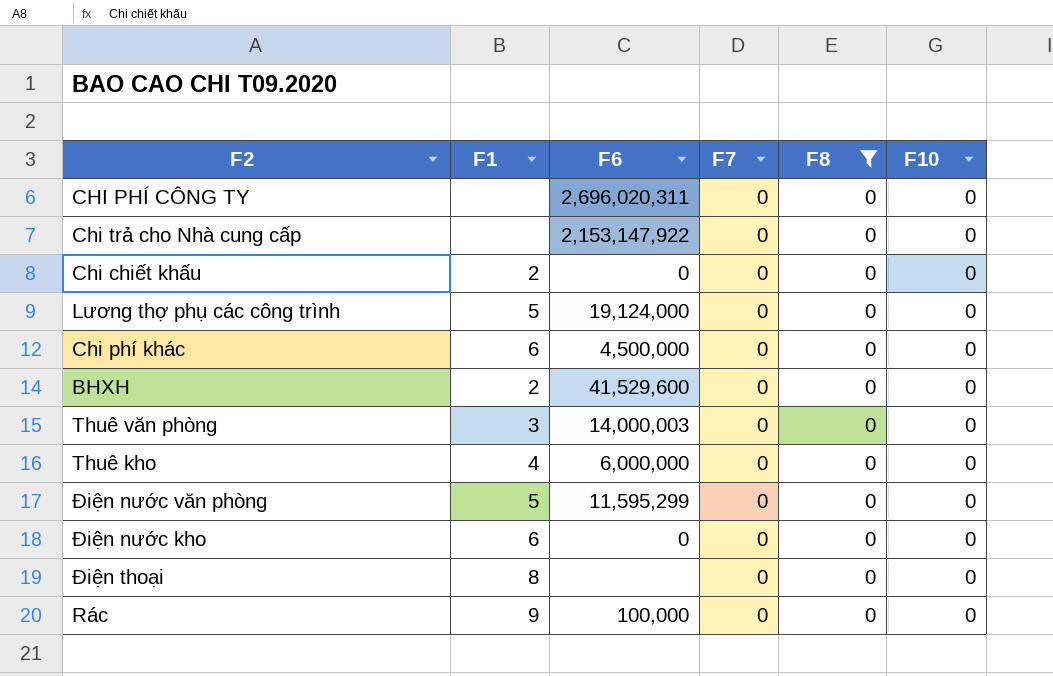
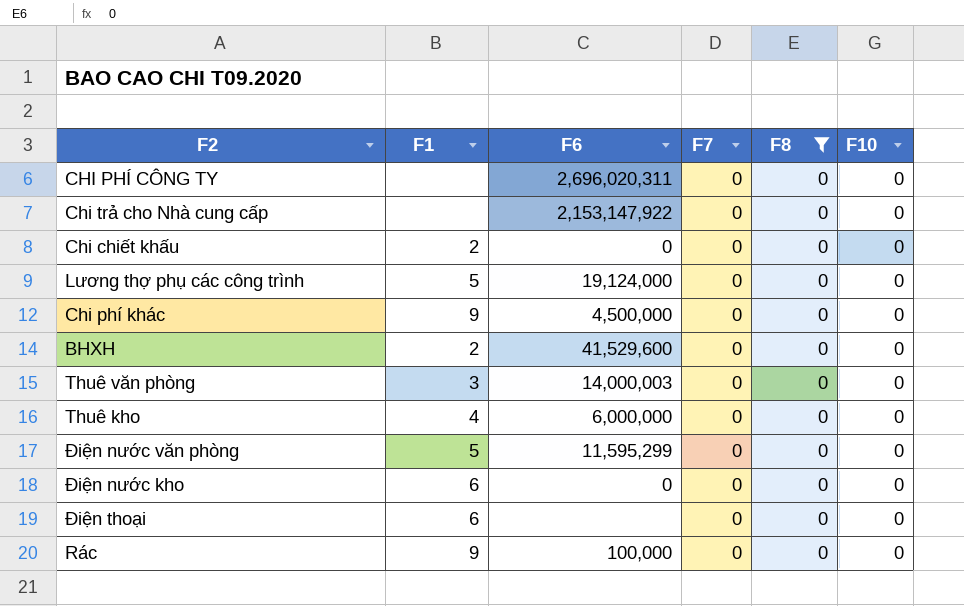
Chi phí khác | F1: 6 -> 9
Điện thoại | F1: 8 -> 6

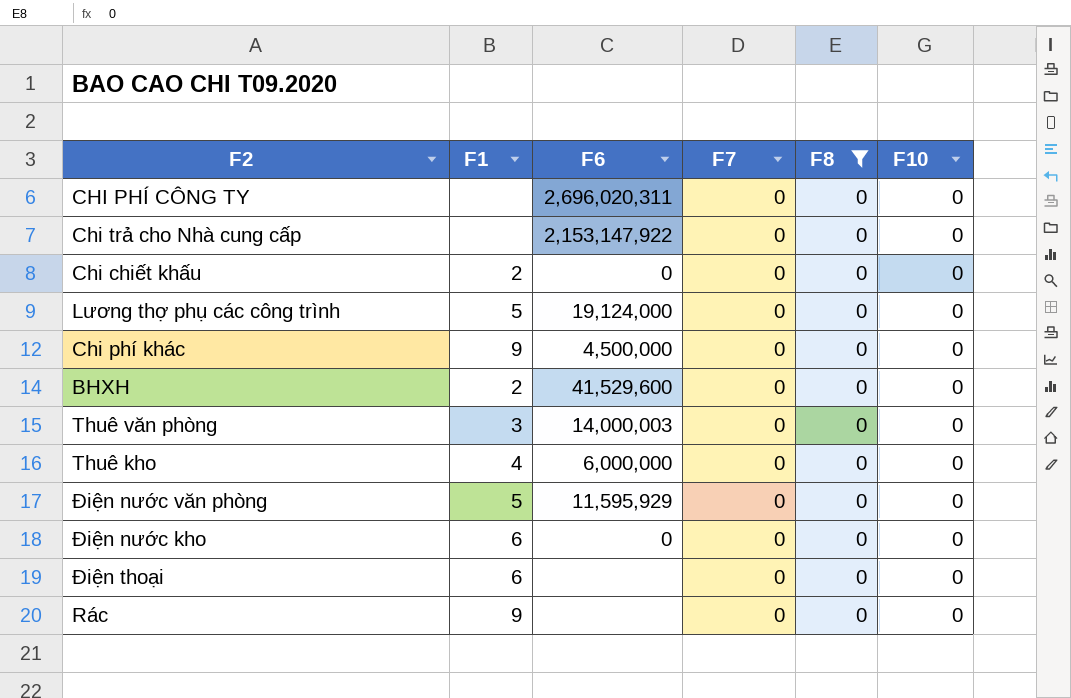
Điện nước văn phòng | F6: 11,595,299 -> 11,595,929
Rác | F6: 100,000 -> none

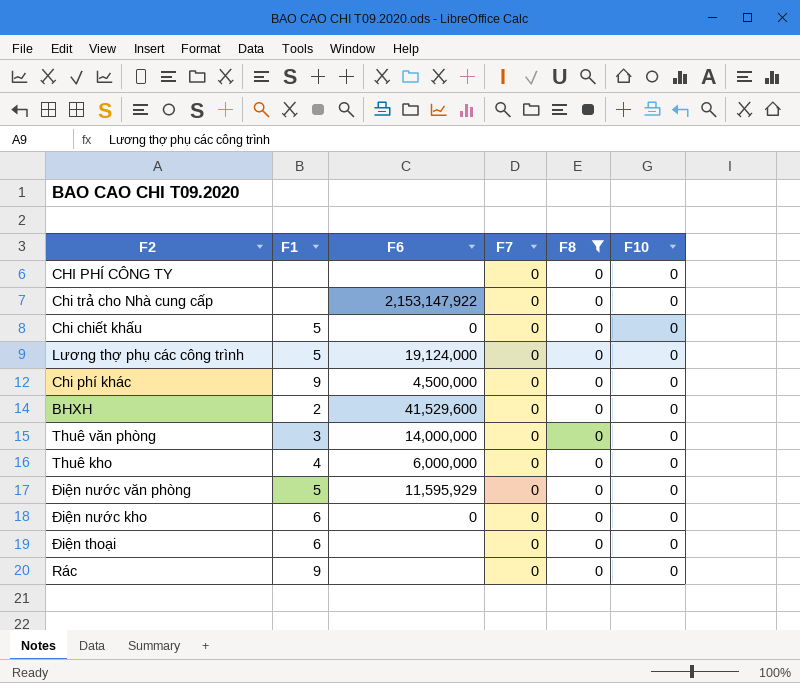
CHI PHÍ CÔNG TY | F6: 2,696,020,311 -> none
Chi chiết khấu | F1: 2 -> 5
Thuê văn phòng | F6: 14,000,003 -> 14,000,000

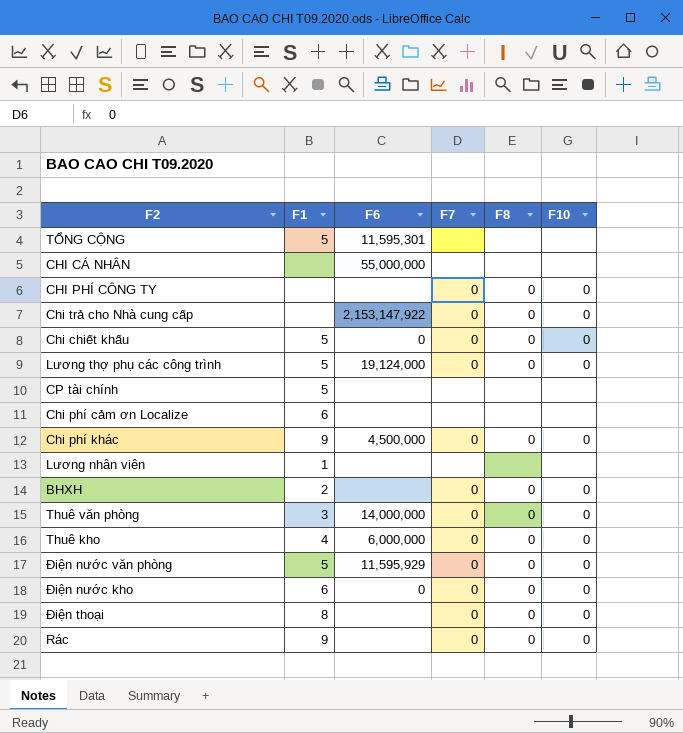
filter: F8 = 0 -> none
BHXH | F6: 41,529,600 -> none
Điện thoại | F1: 6 -> 8

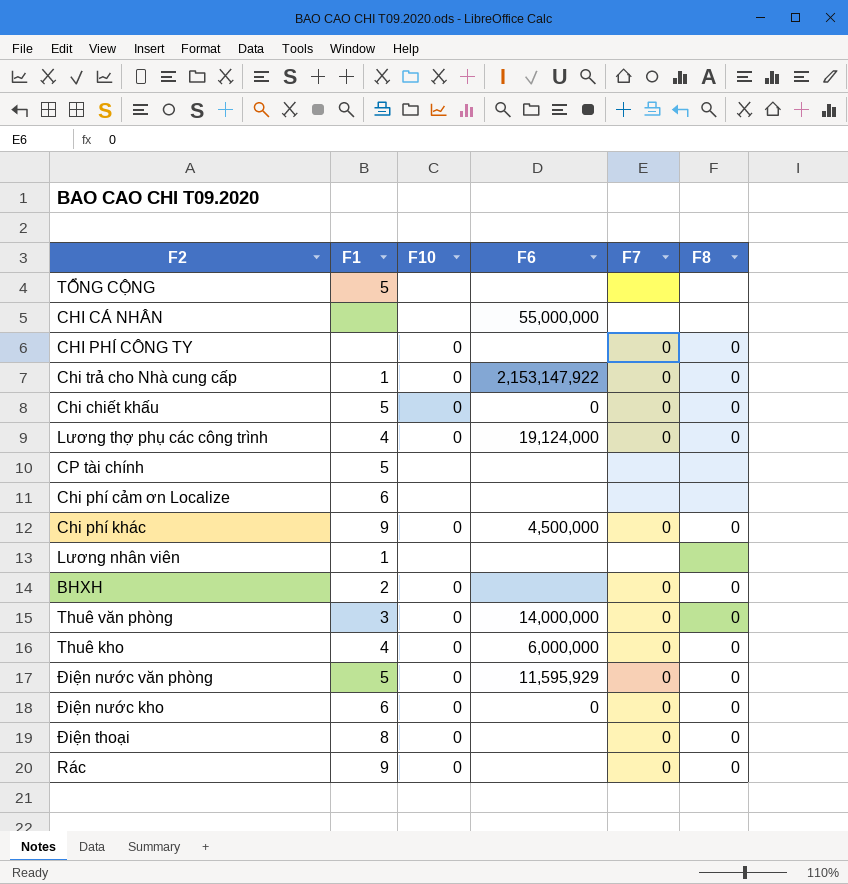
column F10 | position: 6 -> 3
TỔNG CỘNG | F6: 11,595,301 -> none
Chi trả cho Nhà cung cấp | F1: none -> 1
Lương thợ phụ các công trình | F1: 5 -> 4

